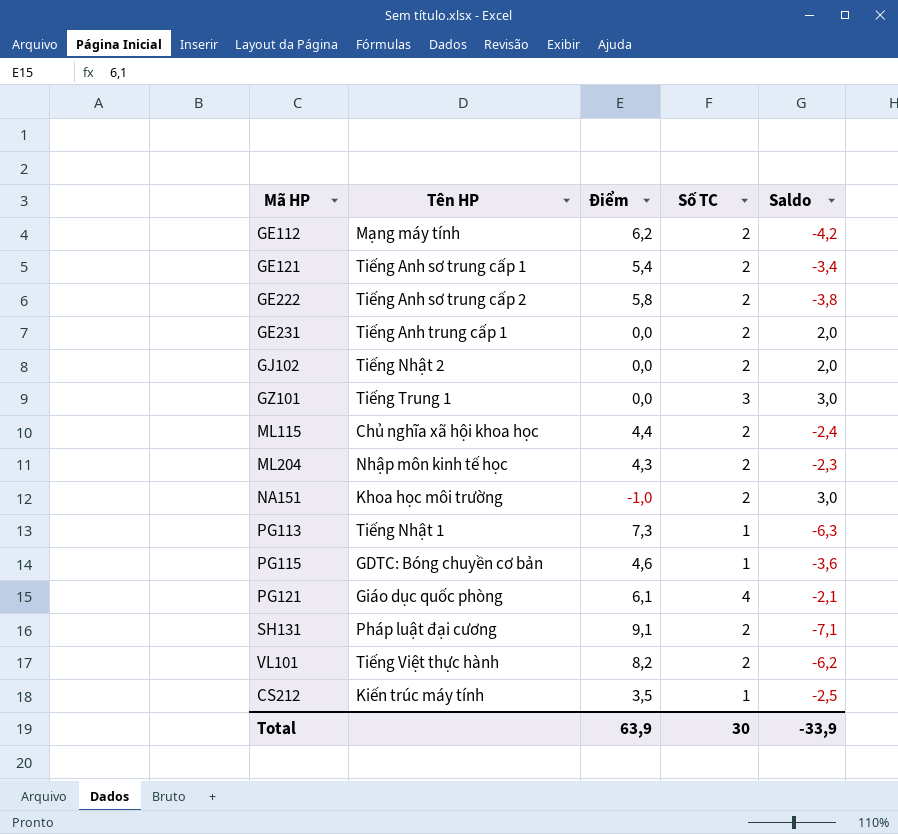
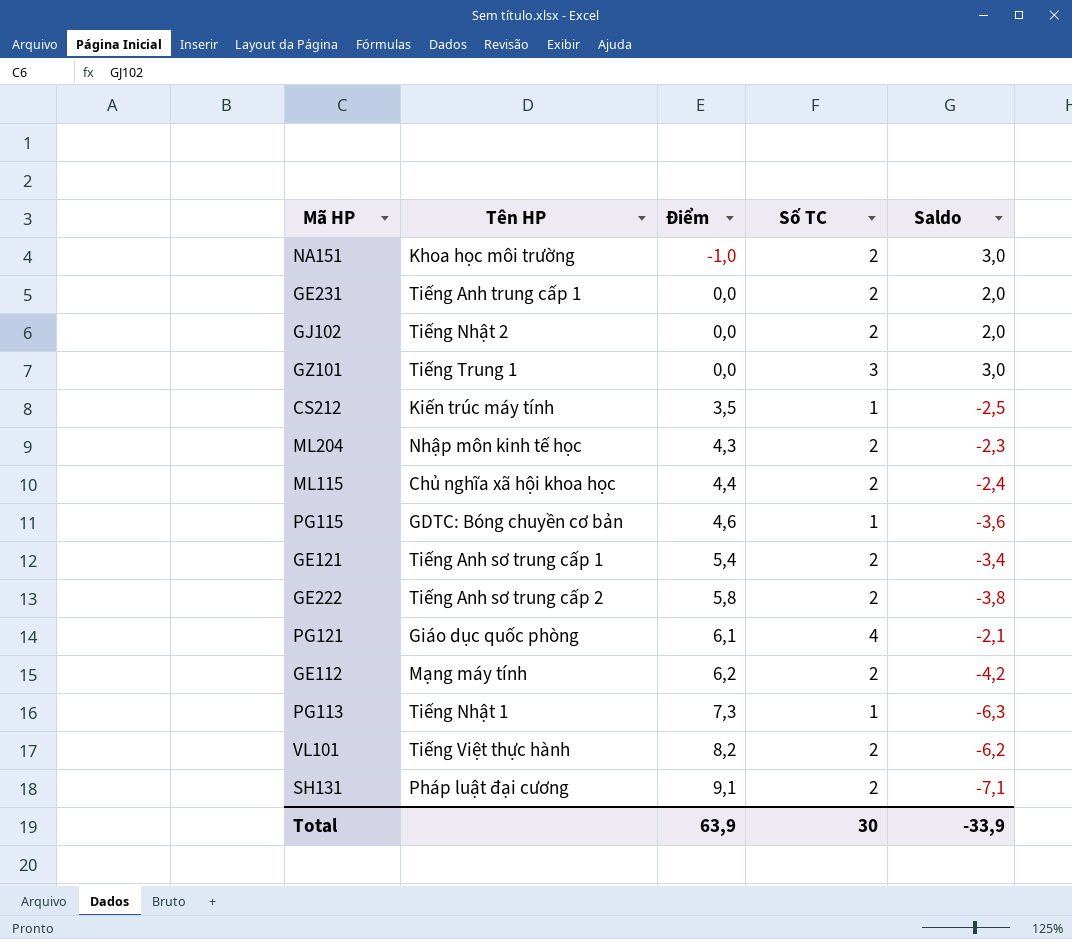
row order: none -> Điểm ascending

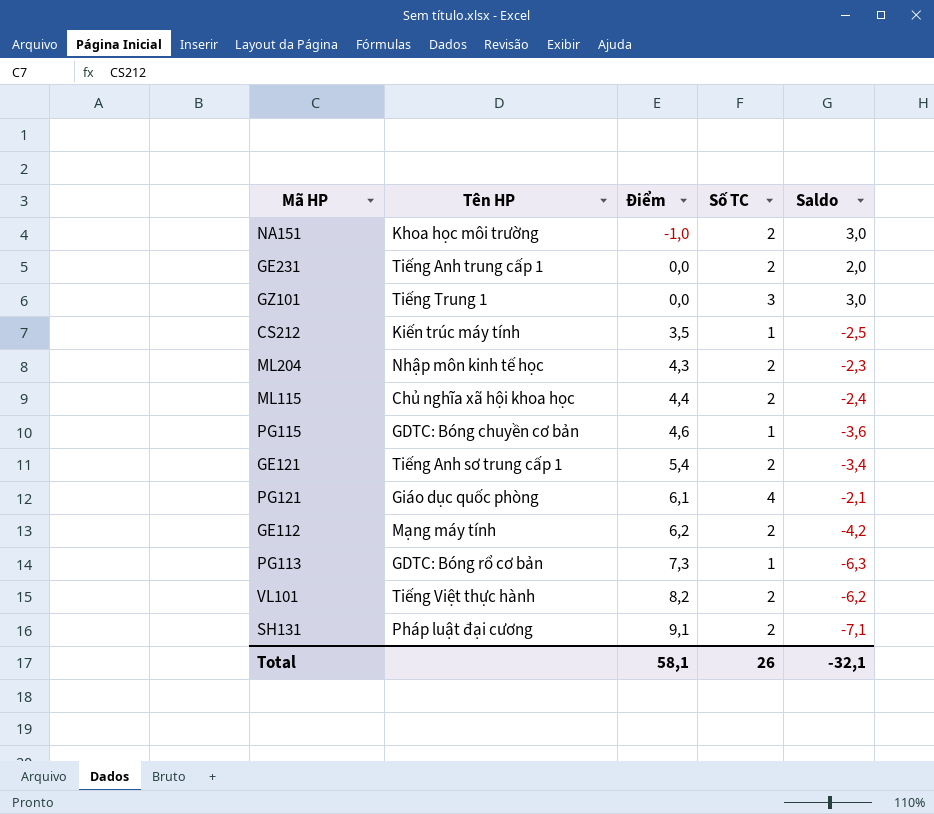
row GJ102: Tiếng Nhật 2 | 0,0 | 2 | 2,0 -> none
row GE222: Tiếng Anh sơ trung cấp 2 | 5,8 | 2 | -3,8 -> none
PG113 | Tên HP: Tiếng Nhật 1 -> GDTC: Bóng rổ cơ bản
Total | Điểm: 63,9 -> 58,1
Total | Số TC: 30 -> 26
Total | Saldo: -33,9 -> -32,1

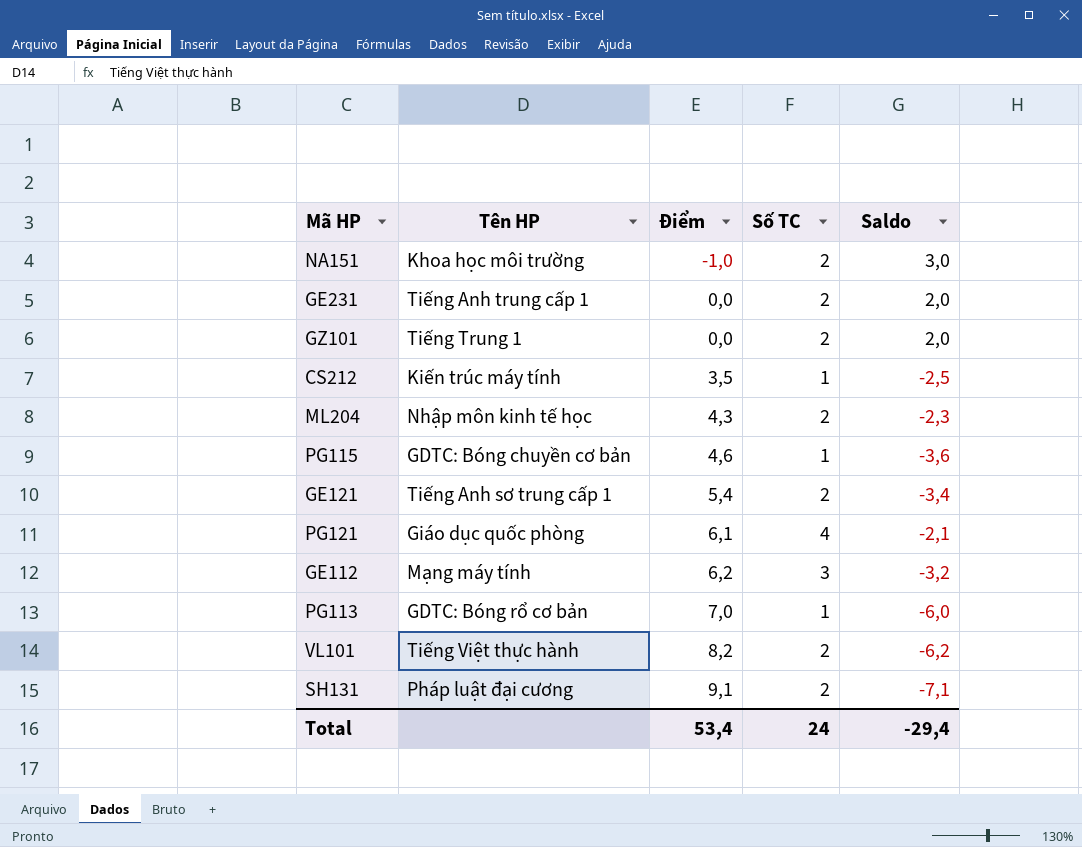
row ML115: Chủ nghĩa xã hội khoa học | 4,4 | 2 | -2,4 -> none
GZ101 | Số TC: 3 -> 2
GZ101 | Saldo: 3,0 -> 2,0
GE112 | Số TC: 2 -> 3
GE112 | Saldo: -4,2 -> -3,2
PG113 | Điểm: 7,3 -> 7,0
PG113 | Saldo: -6,3 -> -6,0
Total | Điểm: 58,1 -> 53,4
Total | Số TC: 26 -> 24
Total | Saldo: -32,1 -> -29,4

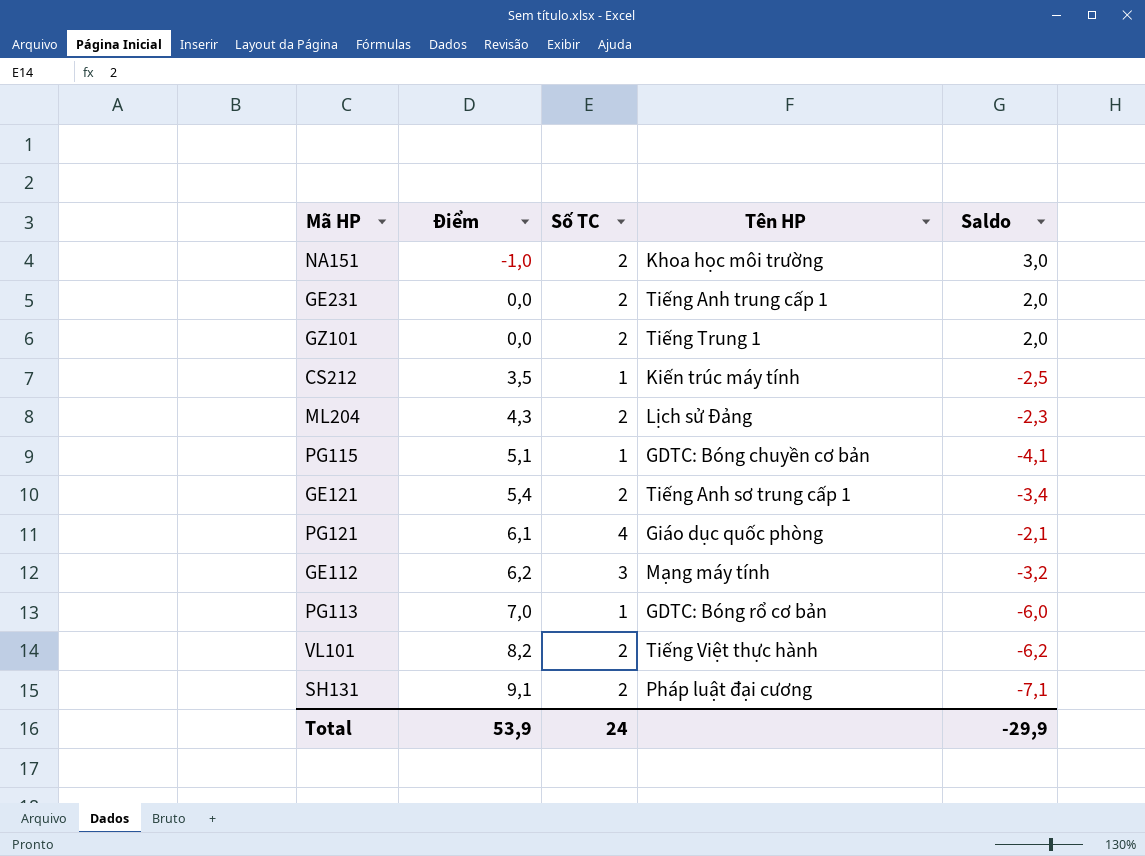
column Tên HP | position: 2 -> 4
ML204 | Tên HP: Nhập môn kinh tế học -> Lịch sử Đảng
PG115 | Điểm: 4,6 -> 5,1
PG115 | Saldo: -3,6 -> -4,1
Total | Điểm: 53,4 -> 53,9
Total | Saldo: -29,4 -> -29,9

